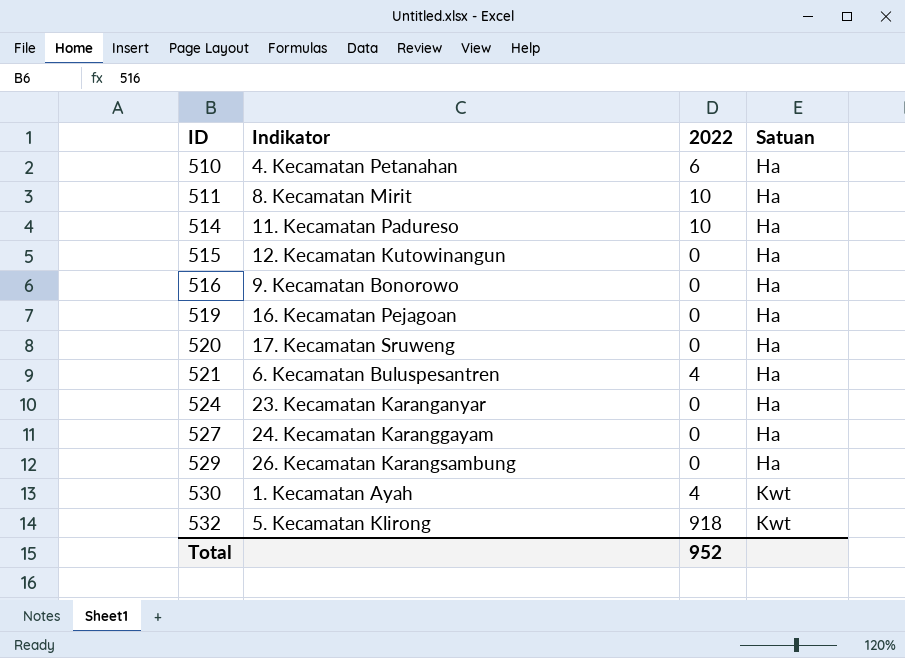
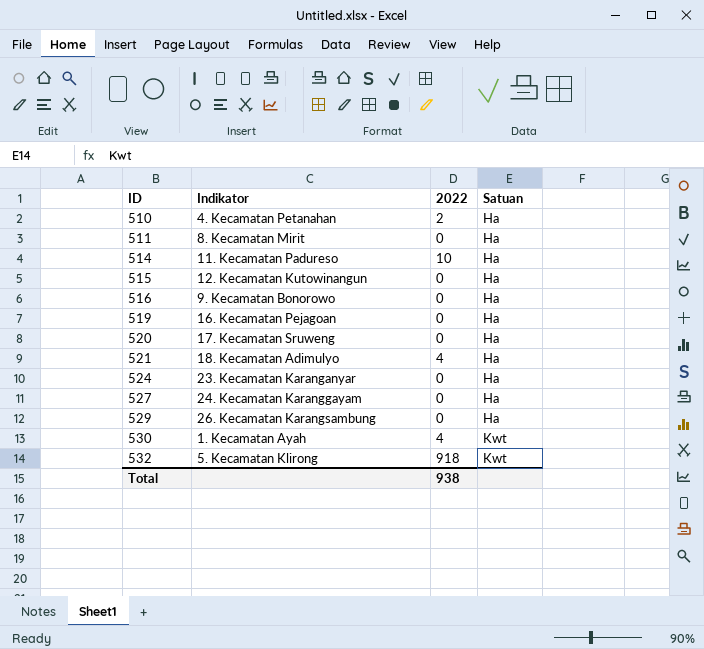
510 | 2022: 6 -> 2
511 | 2022: 10 -> 0
521 | Indikator: 6. Kecamatan Buluspesantren -> 18. Kecamatan Adimulyo
Total | 2022: 952 -> 938

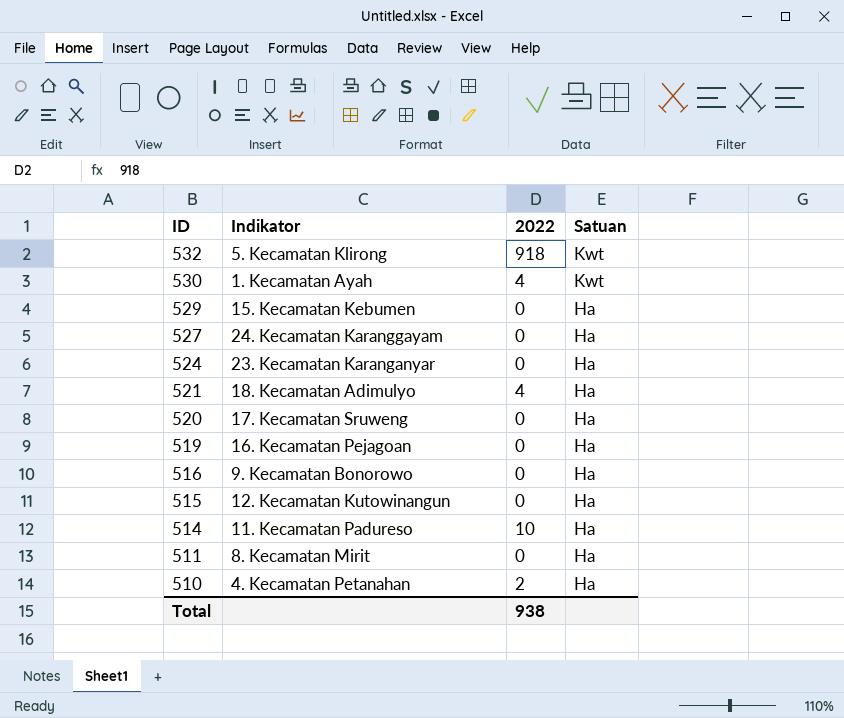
row order: ID ascending -> ID descending
529 | Indikator: 26. Kecamatan Karangsambung -> 15. Kecamatan Kebumen

